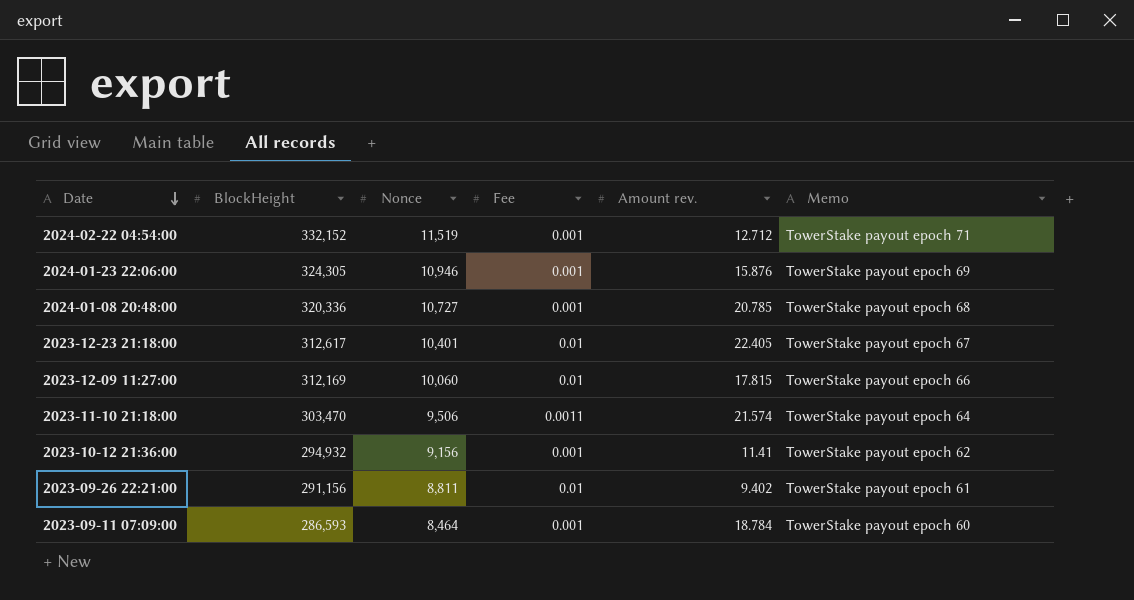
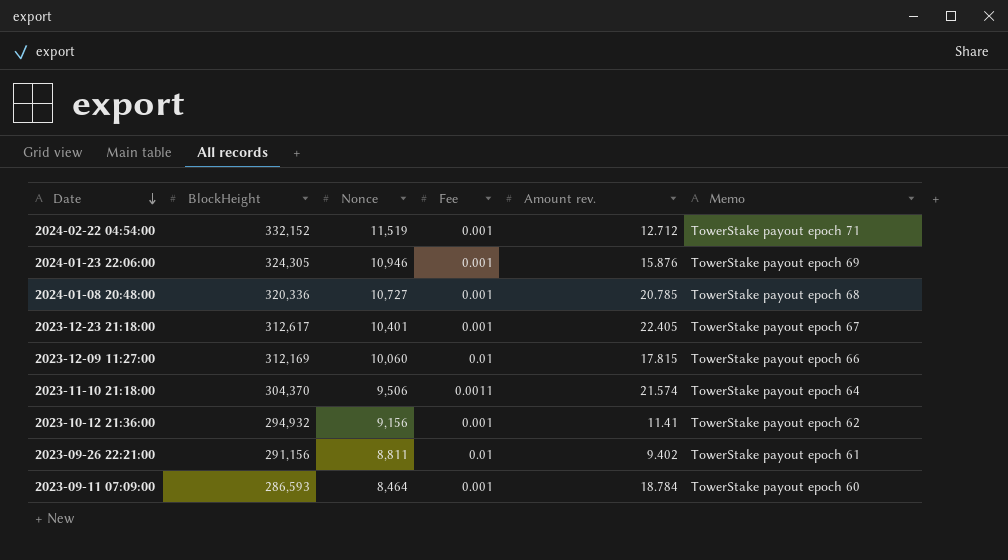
2023-12-23 21:18:00 | Fee: 0.01 -> 0.001
2023-11-10 21:18:00 | BlockHeight: 303,470 -> 304,370

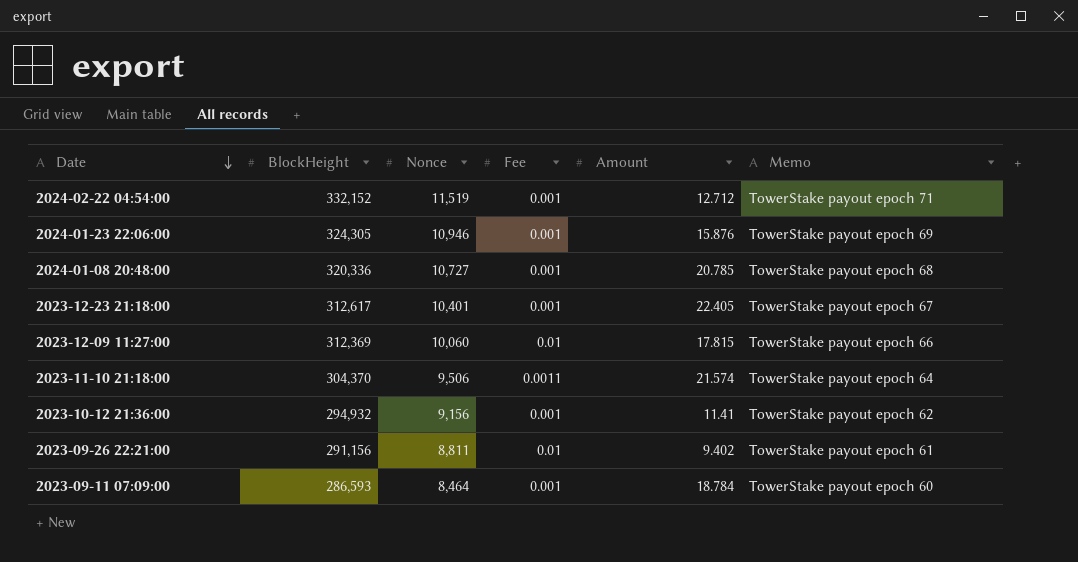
column name: Amount rev. -> Amount
2023-12-09 11:27:00 | BlockHeight: 312,169 -> 312,369

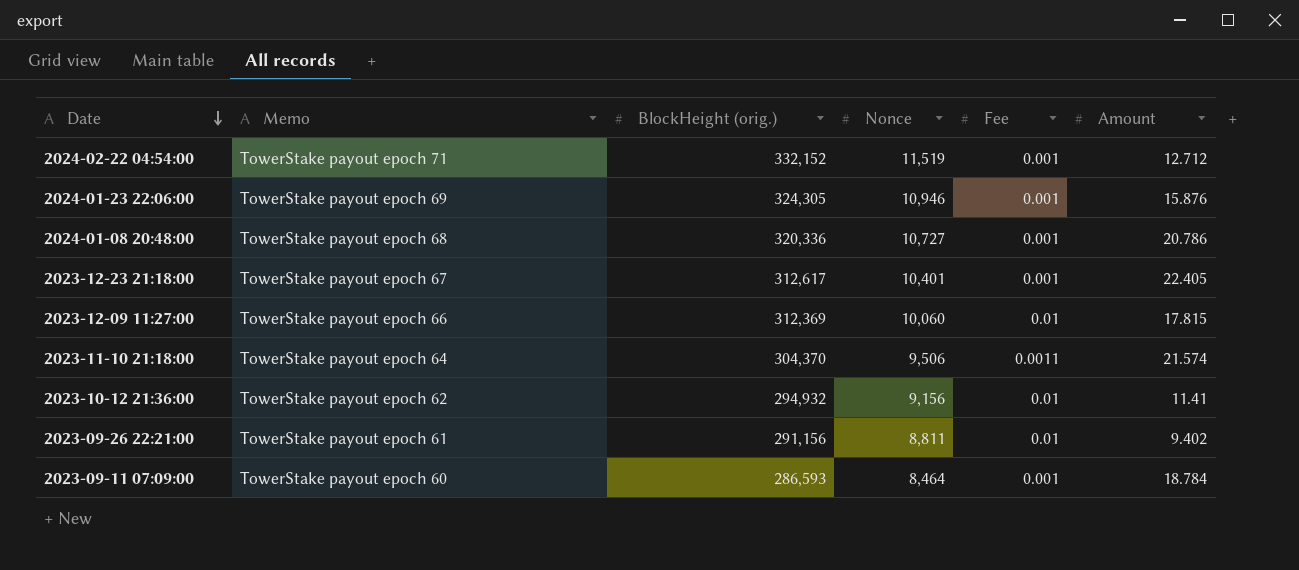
column Memo | position: 6 -> 2
column name: BlockHeight -> BlockHeight (orig.)
2024-01-08 20:48:00 | Amount: 20.785 -> 20.786
2023-10-12 21:36:00 | Fee: 0.001 -> 0.01

